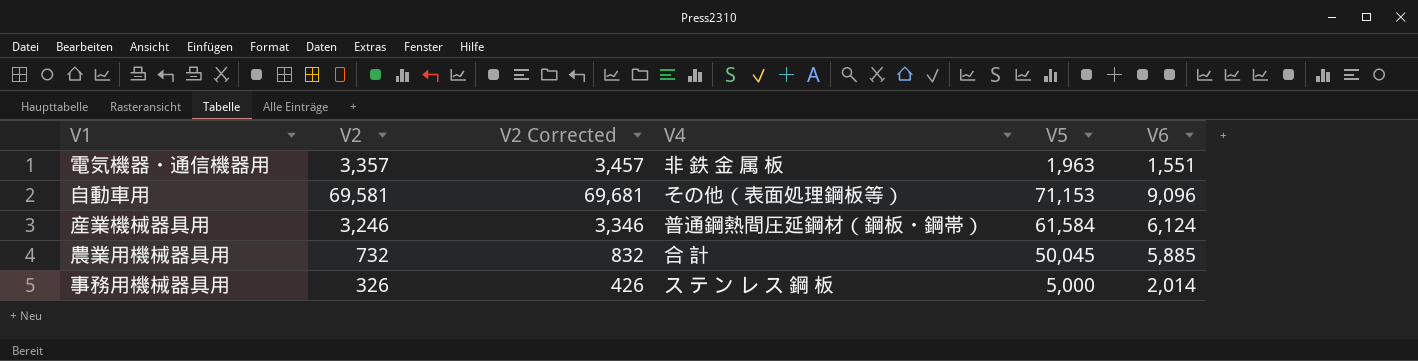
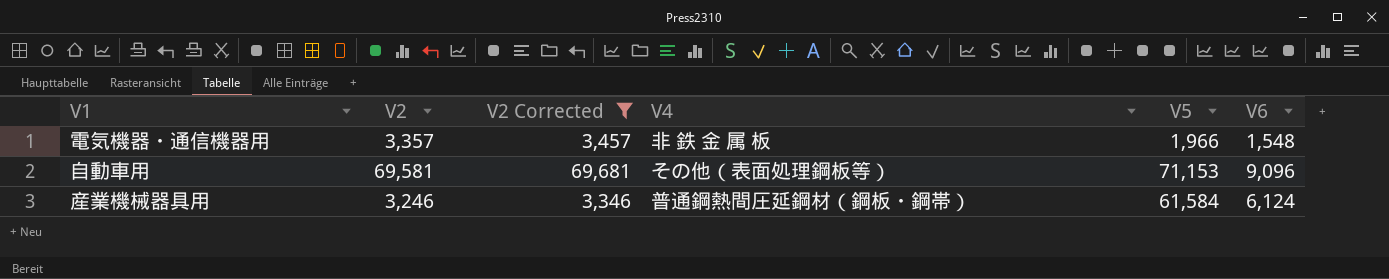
filter: none -> V2 Corrected >= 3,346
電気機器・通信機器用 | V5: 1,963 -> 1,966
電気機器・通信機器用 | V6: 1,551 -> 1,548

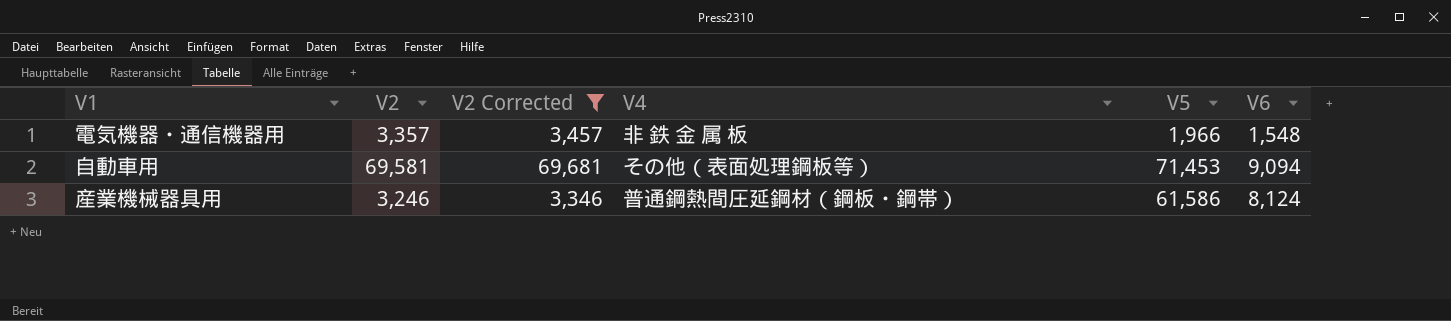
自動車用 | V5: 71,153 -> 71,453
自動車用 | V6: 9,096 -> 9,094
産業機械器具用 | V5: 61,584 -> 61,586
産業機械器具用 | V6: 6,124 -> 8,124

